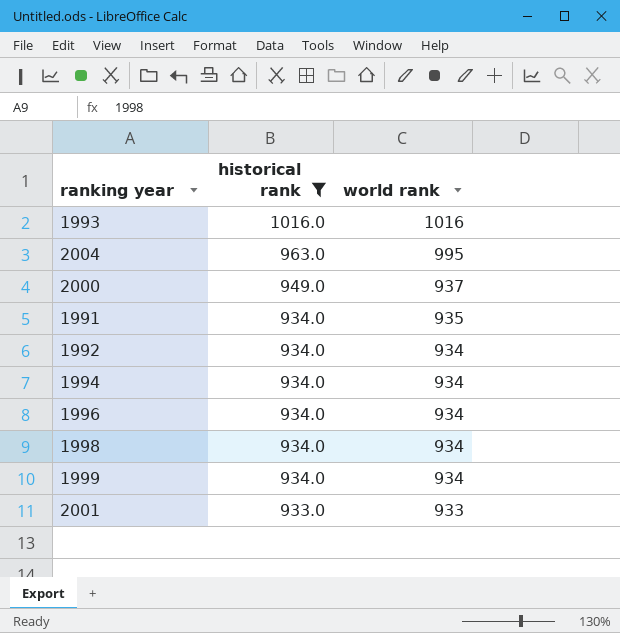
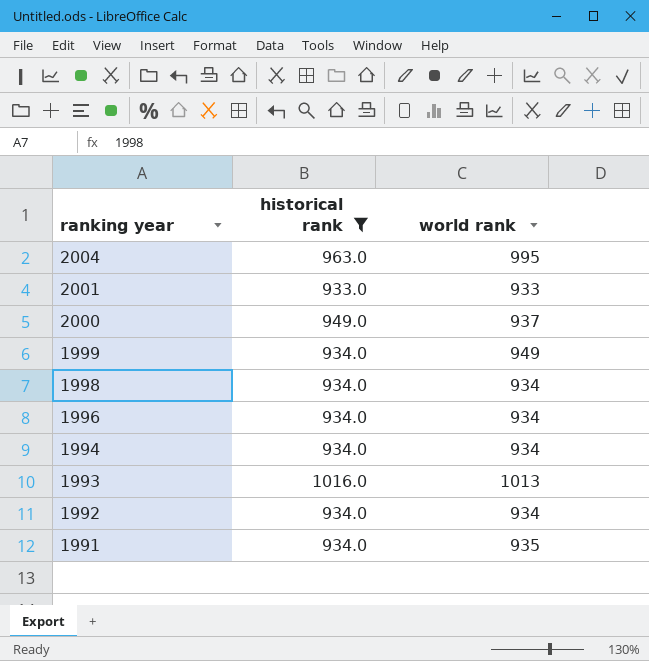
row order: historical rank descending -> ranking year descending
1999 | world rank: 934 -> 949
1993 | world rank: 1016 -> 1013

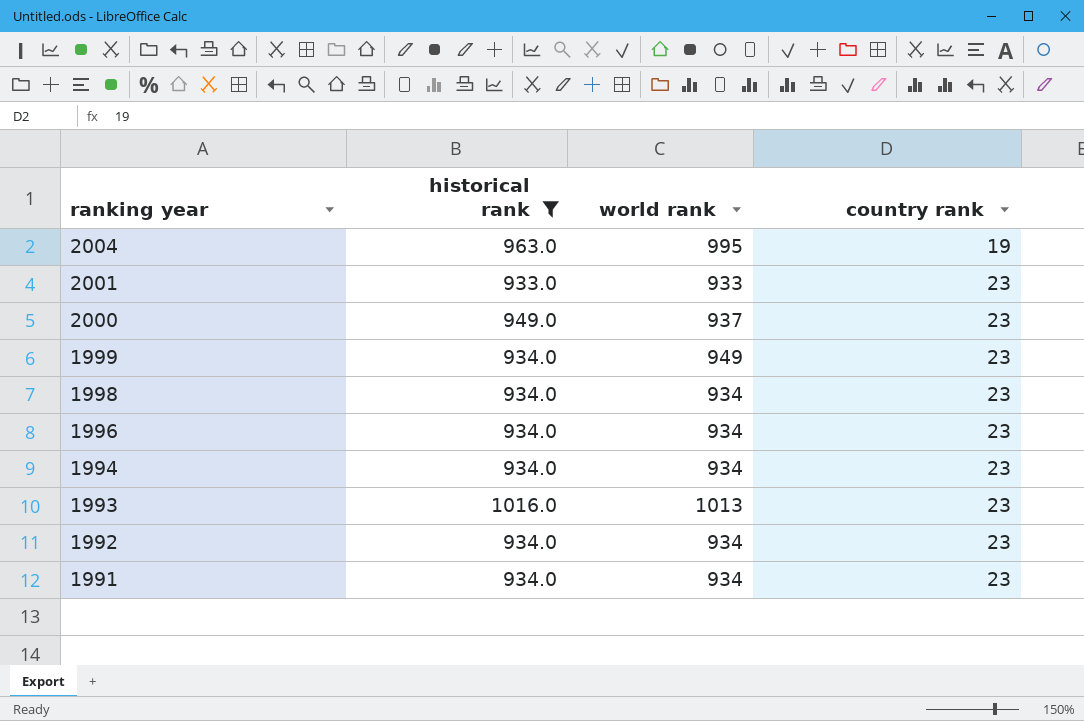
column country rank | position: none -> 4
1991 | world rank: 935 -> 934

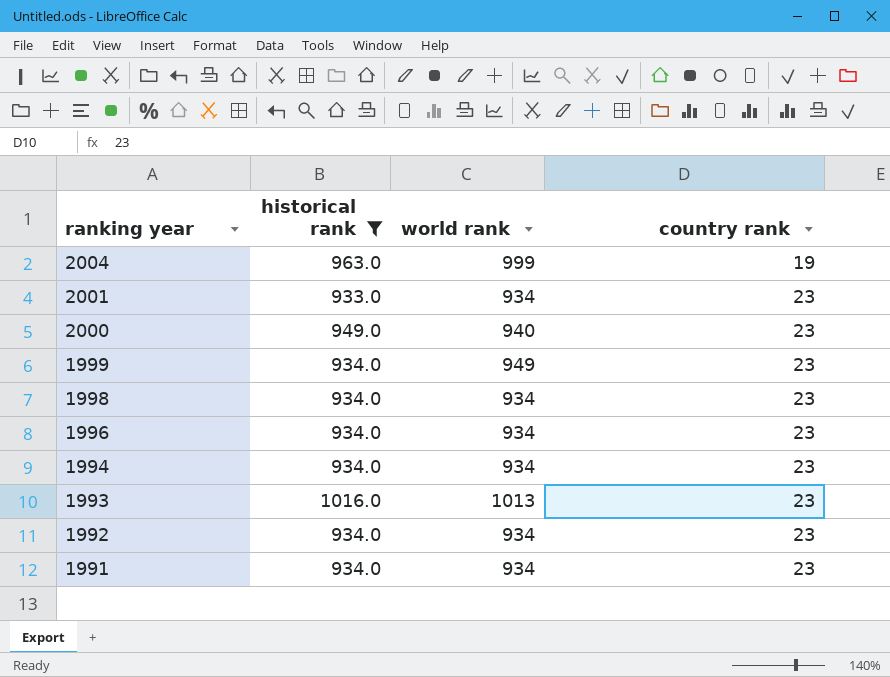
2004 | world rank: 995 -> 999
2001 | world rank: 933 -> 934
2000 | world rank: 937 -> 940

